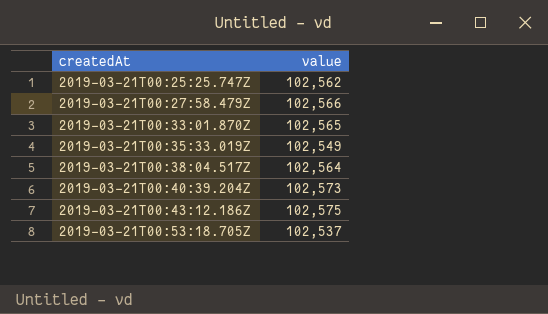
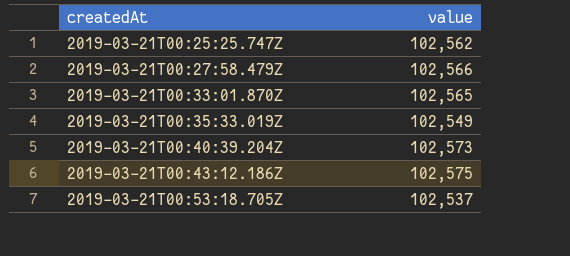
row 2019-03-21T00:38:04.517Z: 102,564 -> none

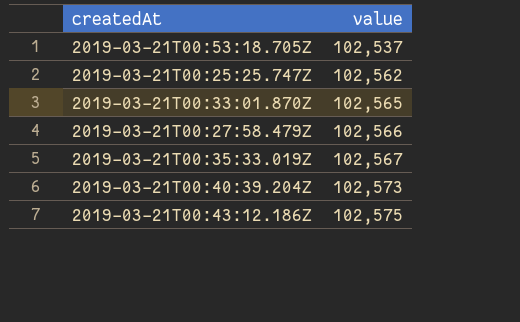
row order: createdAt ascending -> value ascending
2019-03-21T00:35:33.019Z | value: 102,549 -> 102,567

